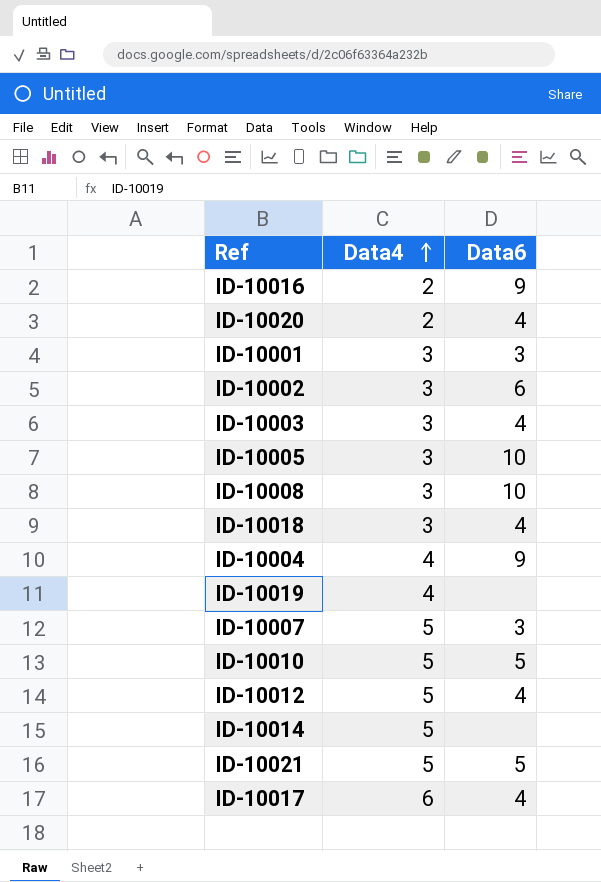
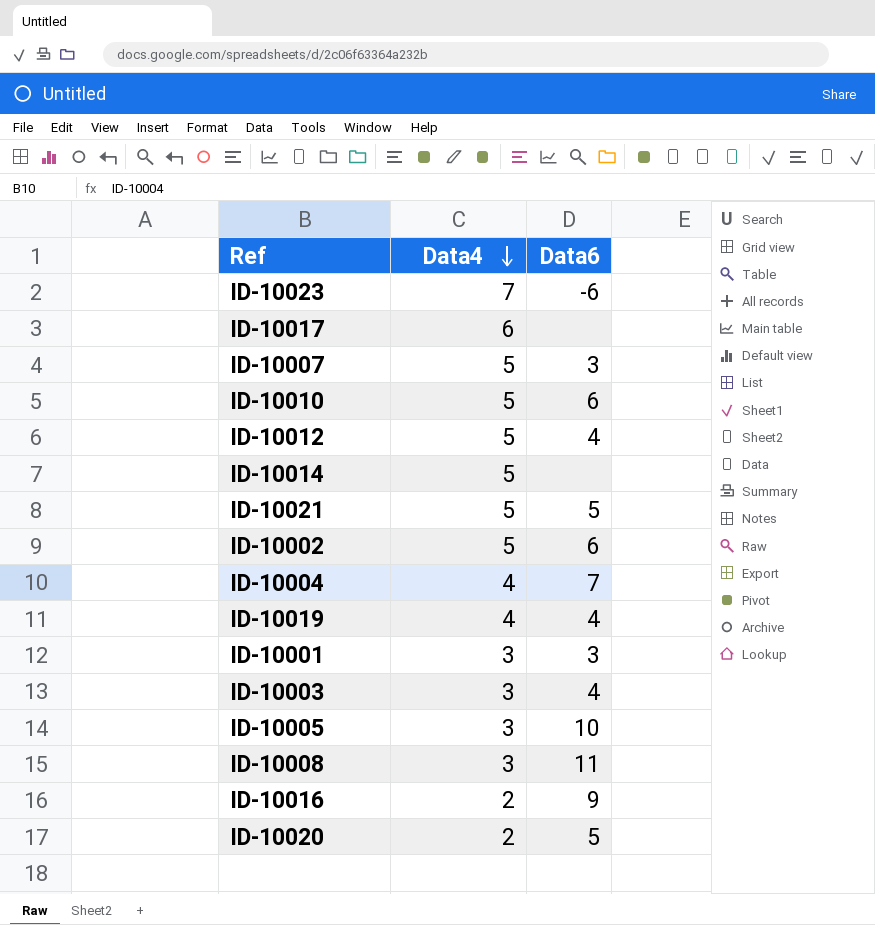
row order: Data4 ascending -> Data4 descending
row ID-10018: 3 | 4 -> none
row ID-10023: none -> 7 | -6
ID-10017 | Data6: 4 -> none
ID-10010 | Data6: 5 -> 6
ID-10002 | Data4: 3 -> 5
ID-10004 | Data6: 9 -> 7
ID-10019 | Data6: none -> 4
ID-10008 | Data6: 10 -> 11
ID-10020 | Data6: 4 -> 5

